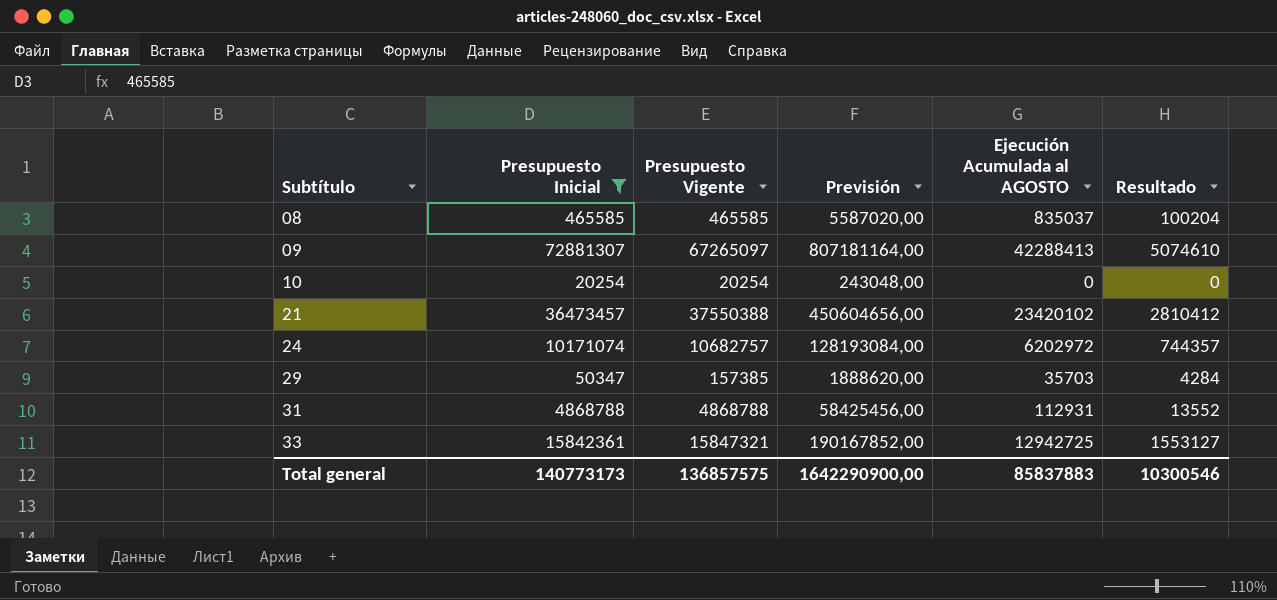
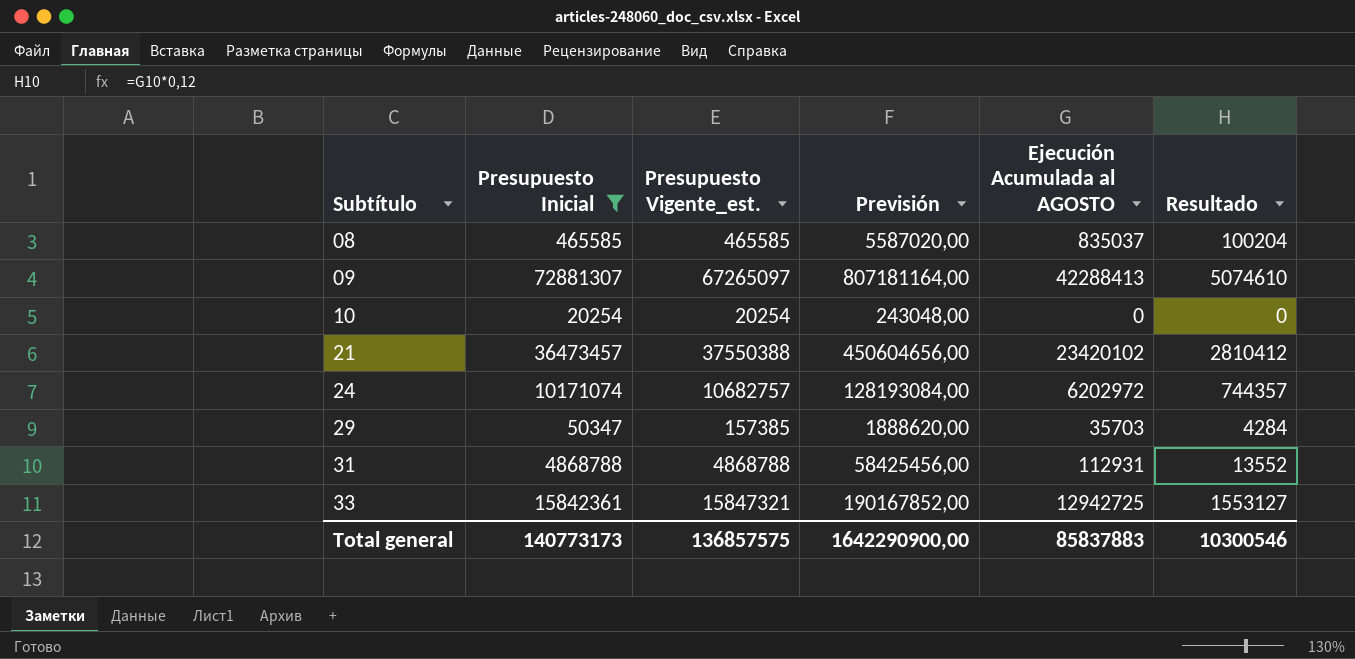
column name: Presupuesto Vigente -> Presupuesto Vigente_est.

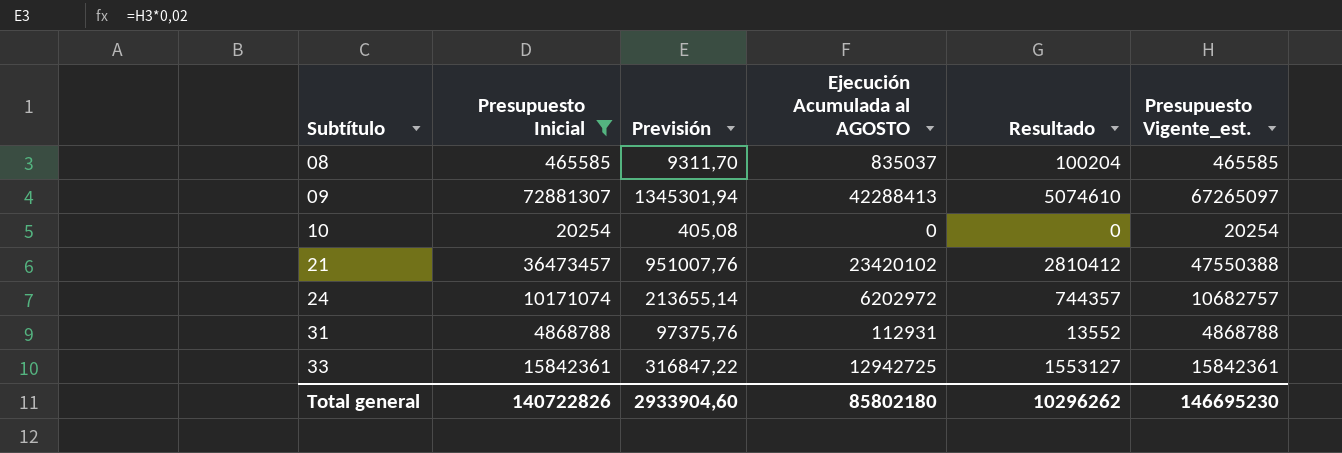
column Previsión | formula: [Presupuesto Vigente_est.] * 12 -> [Presupuesto Vigente_est.] * 0,02
column Presupuesto Vigente_est. | position: 3 -> 6
row 29: 50347 | 157385 | 1888620,00 | 35703 | 4284 -> none
21 | Presupuesto Vigente_est.: 37550388 -> 47550388
33 | Presupuesto Vigente_est.: 15847321 -> 15842361
Total general | Presupuesto Inicial: 140773173 -> 140722826
Total general | Previsión: 1642290900,00 -> 2933904,60
Total general | Ejecución Acumulada al AGOSTO: 85837883 -> 85802180
Total general | Resultado: 10300546 -> 10296262
Total general | Presupuesto Vigente_est.: 136857575 -> 146695230

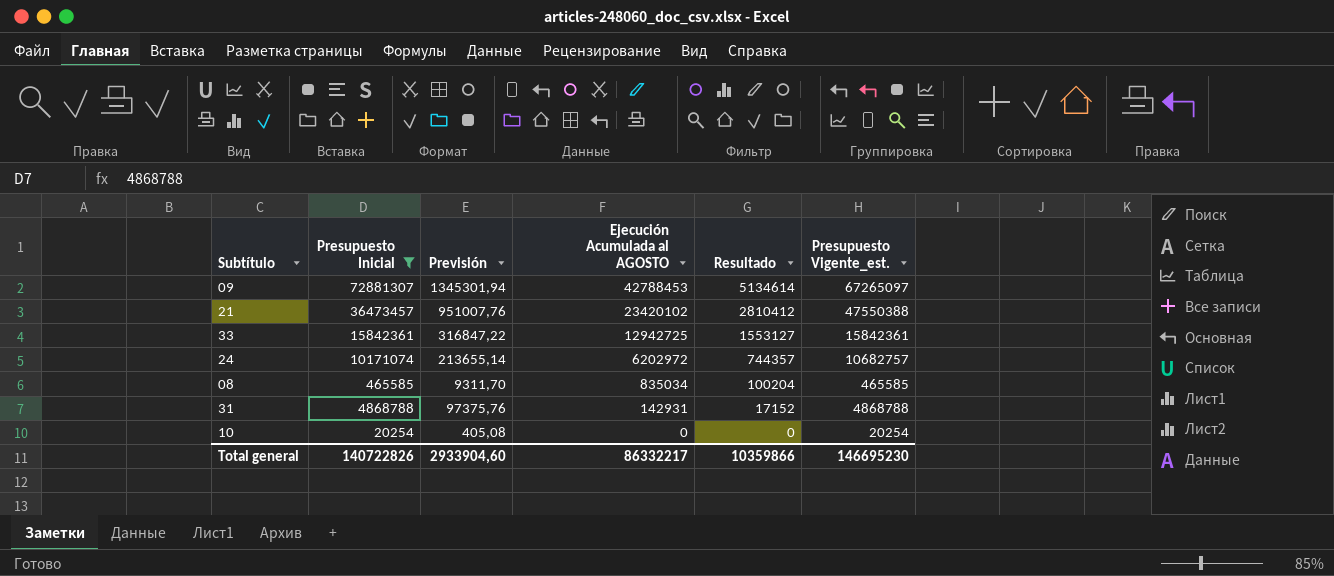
row order: Subtítulo ascending -> Ejecución Acumulada al AGOSTO descending
09 | Ejecución Acumulada al AGOSTO: 42288413 -> 42788453
09 | Resultado: 5074610 -> 5134614
08 | Ejecución Acumulada al AGOSTO: 835037 -> 835034
31 | Ejecución Acumulada al AGOSTO: 112931 -> 142931
31 | Resultado: 13552 -> 17152
Total general | Ejecución Acumulada al AGOSTO: 85802180 -> 86332217
Total general | Resultado: 10296262 -> 10359866

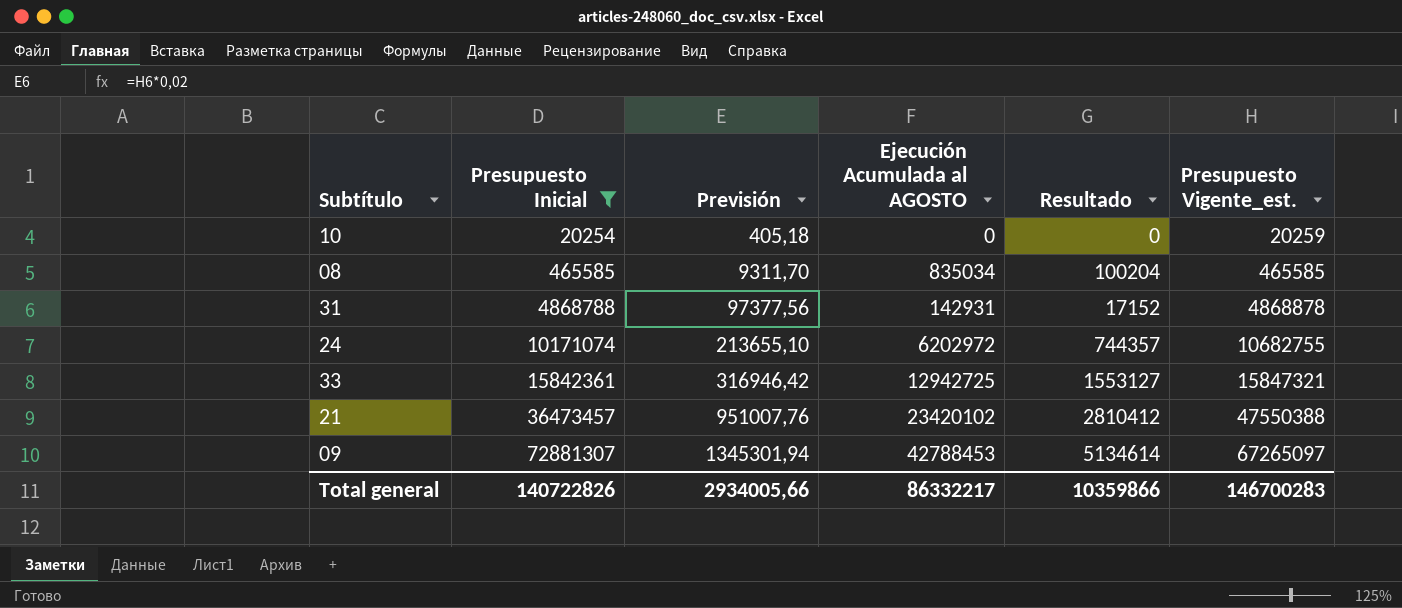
row order: Ejecución Acumulada al AGOSTO descending -> Presupuesto Inicial ascending
10 | Previsión: 405,08 -> 405,18
10 | Presupuesto Vigente_est.: 20254 -> 20259
31 | Previsión: 97375,76 -> 97377,56
31 | Presupuesto Vigente_est.: 4868788 -> 4868878
24 | Previsión: 213655,14 -> 213655,10
24 | Presupuesto Vigente_est.: 10682757 -> 10682755
33 | Previsión: 316847,22 -> 316946,42
33 | Presupuesto Vigente_est.: 15842361 -> 15847321
Total general | Previsión: 2933904,60 -> 2934005,66
Total general | Presupuesto Vigente_est.: 146695230 -> 146700283

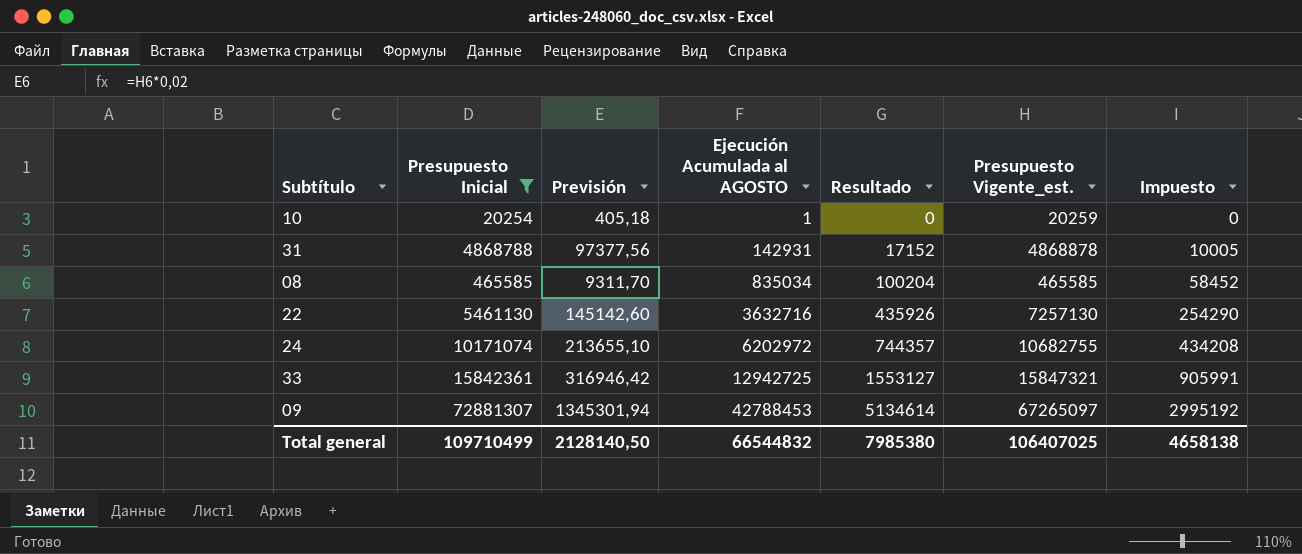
row order: Presupuesto Inicial ascending -> Ejecución Acumulada al AGOSTO ascending
column Impuesto | formula: none -> [Ejecución Acumulada al AGOSTO] * 0,07
row 21: 36473457 | 951007,76 | 23420102 | 2810412 | 47550388 -> none
10 | Ejecución Acumulada al AGOSTO: 0 -> 1
row 22: none -> 5461130 | 145142,60 | 3632716 | 435926 | 7257130 | 254290
Total general | Presupuesto Inicial: 140722826 -> 109710499
Total general | Previsión: 2934005,66 -> 2128140,50
Total general | Ejecución Acumulada al AGOSTO: 86332217 -> 66544832
Total general | Resultado: 10359866 -> 7985380
Total general | Presupuesto Vigente_est.: 146700283 -> 106407025

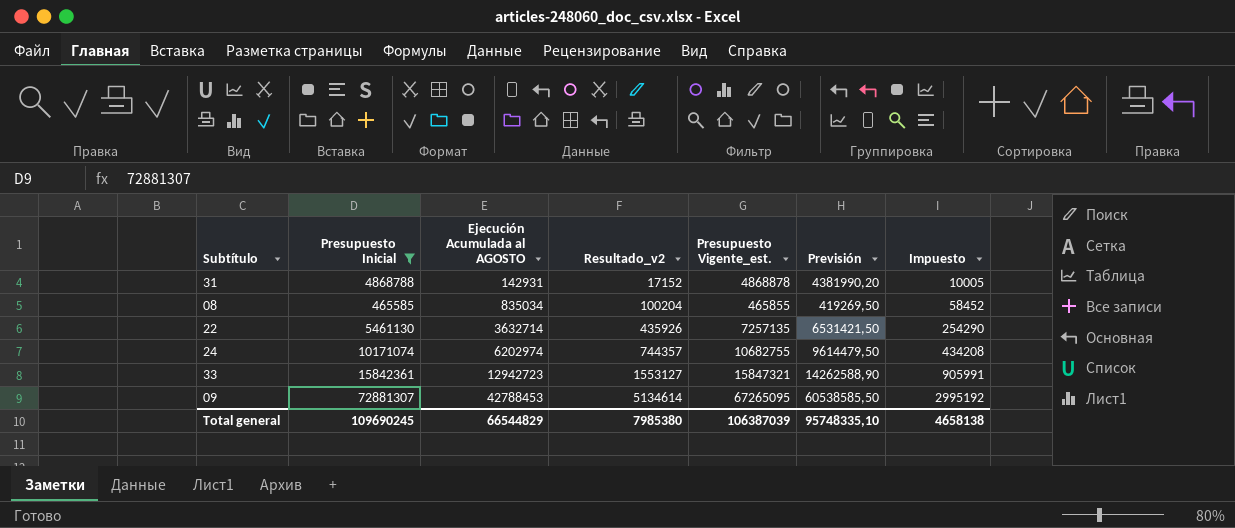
column name: Resultado -> Resultado_v2
column Previsión | formula: [Presupuesto Vigente_est.] * 0,02 -> [Presupuesto Vigente_est.] * 0,9
column Previsión | position: 3 -> 6
row 10: 20254 | 405,18 | 1 | 0 | 20259 | 0 -> none
08 | Presupuesto Vigente_est.: 465585 -> 465855
22 | Ejecución Acumulada al AGOSTO: 3632716 -> 3632714
22 | Presupuesto Vigente_est.: 7257130 -> 7257135
24 | Ejecución Acumulada al AGOSTO: 6202972 -> 6202974
33 | Ejecución Acumulada al AGOSTO: 12942725 -> 12942723
09 | Presupuesto Vigente_est.: 67265097 -> 67265095
Total general | Presupuesto Inicial: 109710499 -> 109690245
Total general | Ejecución Acumulada al AGOSTO: 66544832 -> 66544829
Total general | Presupuesto Vigente_est.: 106407025 -> 106387039
Total general | Previsión: 2128140,50 -> 95748335,10

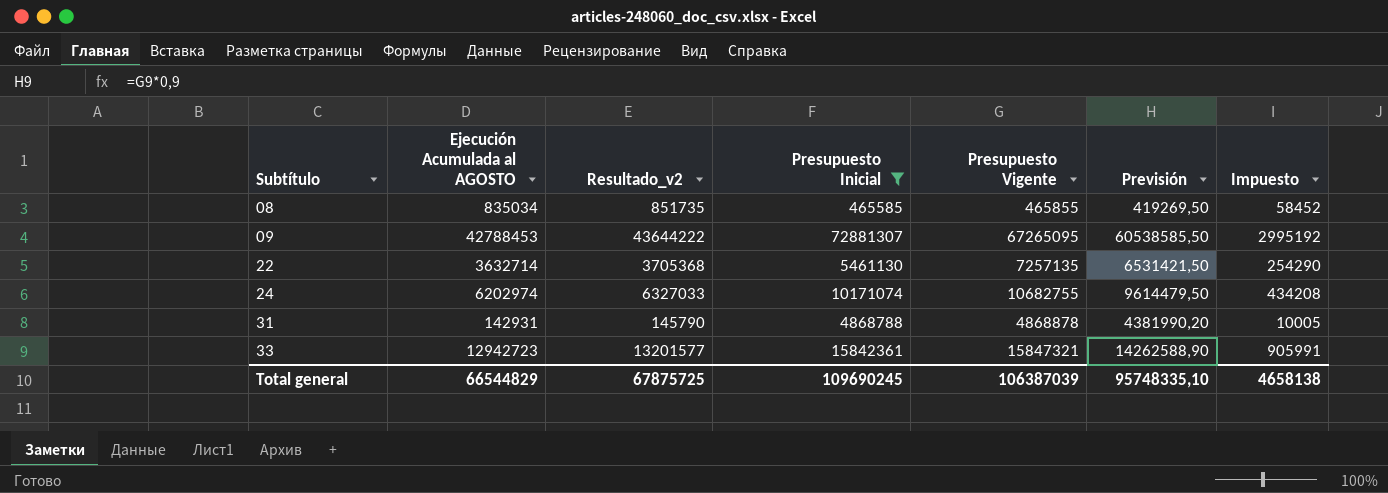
row order: Ejecución Acumulada al AGOSTO ascending -> Subtítulo ascending
column Resultado_v2 | formula: [Ejecución Acumulada al AGOSTO] * 0,12 -> [Ejecución Acumulada al AGOSTO] * 1,02
column Presupuesto Inicial | position: 2 -> 4
column name: Presupuesto Vigente_est. -> Presupuesto Vigente
Total general | Resultado_v2: 7985380 -> 67875725

